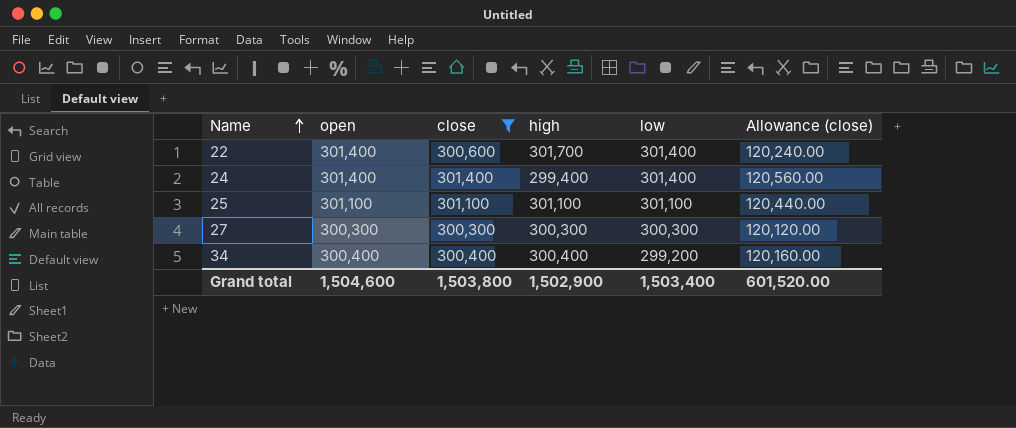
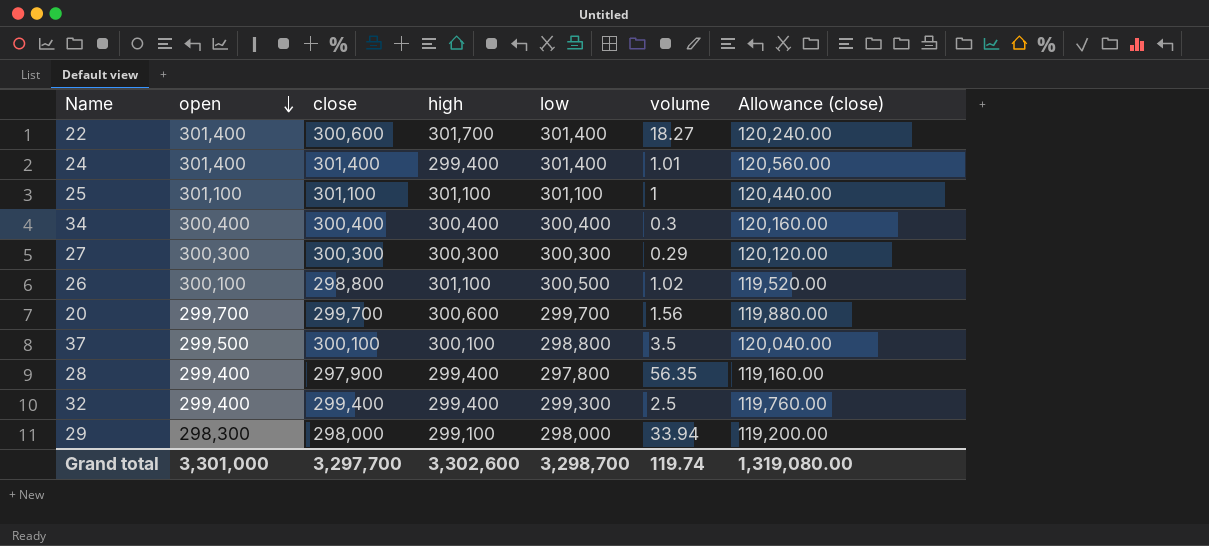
filter: close >= 300,300 -> none
row order: Name ascending -> open descending
column volume | position: none -> 6
34 | low: 299,200 -> 300,400
Grand total | open: 1,504,600 -> 3,301,000
Grand total | close: 1,503,800 -> 3,297,700
Grand total | high: 1,502,900 -> 3,302,600
Grand total | low: 1,503,400 -> 3,298,700
Grand total | Allowance (close): 601,520.00 -> 1,319,080.00

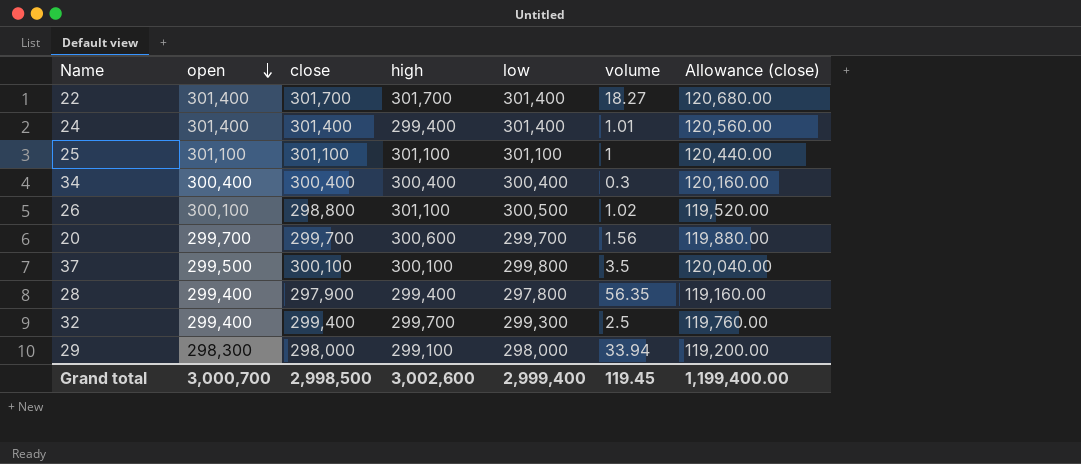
row 27: 300,300 | 300,300 | 300,300 | 300,300 | 0.29 | 120,120.00 -> none
22 | close: 300,600 -> 301,700
22 | Allowance (close): 120,240.00 -> 120,680.00
37 | low: 298,800 -> 299,800
32 | high: 299,400 -> 299,700
Grand total | open: 3,301,000 -> 3,000,700
Grand total | close: 3,297,700 -> 2,998,500
Grand total | high: 3,302,600 -> 3,002,600
Grand total | low: 3,298,700 -> 2,999,400
Grand total | volume: 119.74 -> 119.45
Grand total | Allowance (close): 1,319,080.00 -> 1,199,400.00

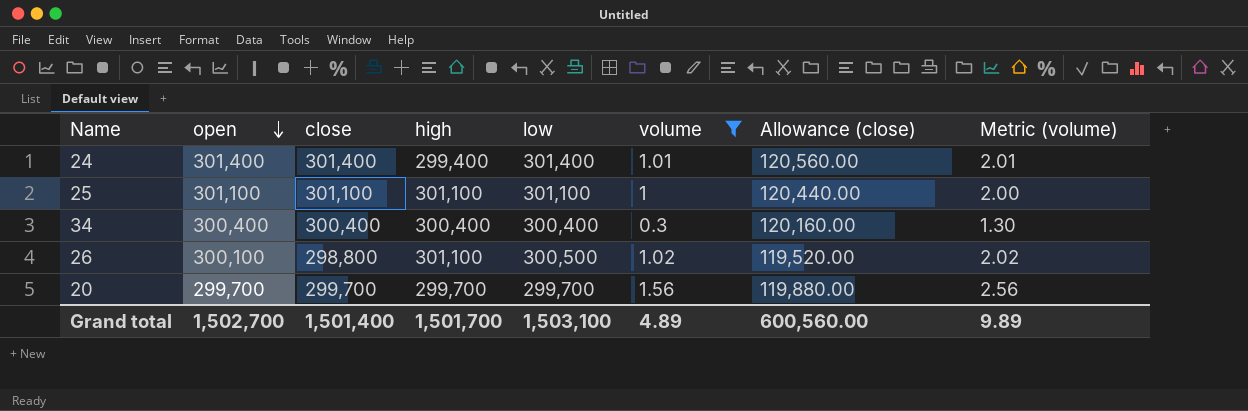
filter: none -> volume <= 1.56
column Metric (volume) | formula: none -> [volume] + 1
20 | high: 300,600 -> 299,700
Grand total | open: 3,000,700 -> 1,502,700
Grand total | close: 2,998,500 -> 1,501,400
Grand total | high: 3,002,600 -> 1,501,700
Grand total | low: 2,999,400 -> 1,503,100
Grand total | volume: 119.45 -> 4.89
Grand total | Allowance (close): 1,199,400.00 -> 600,560.00

